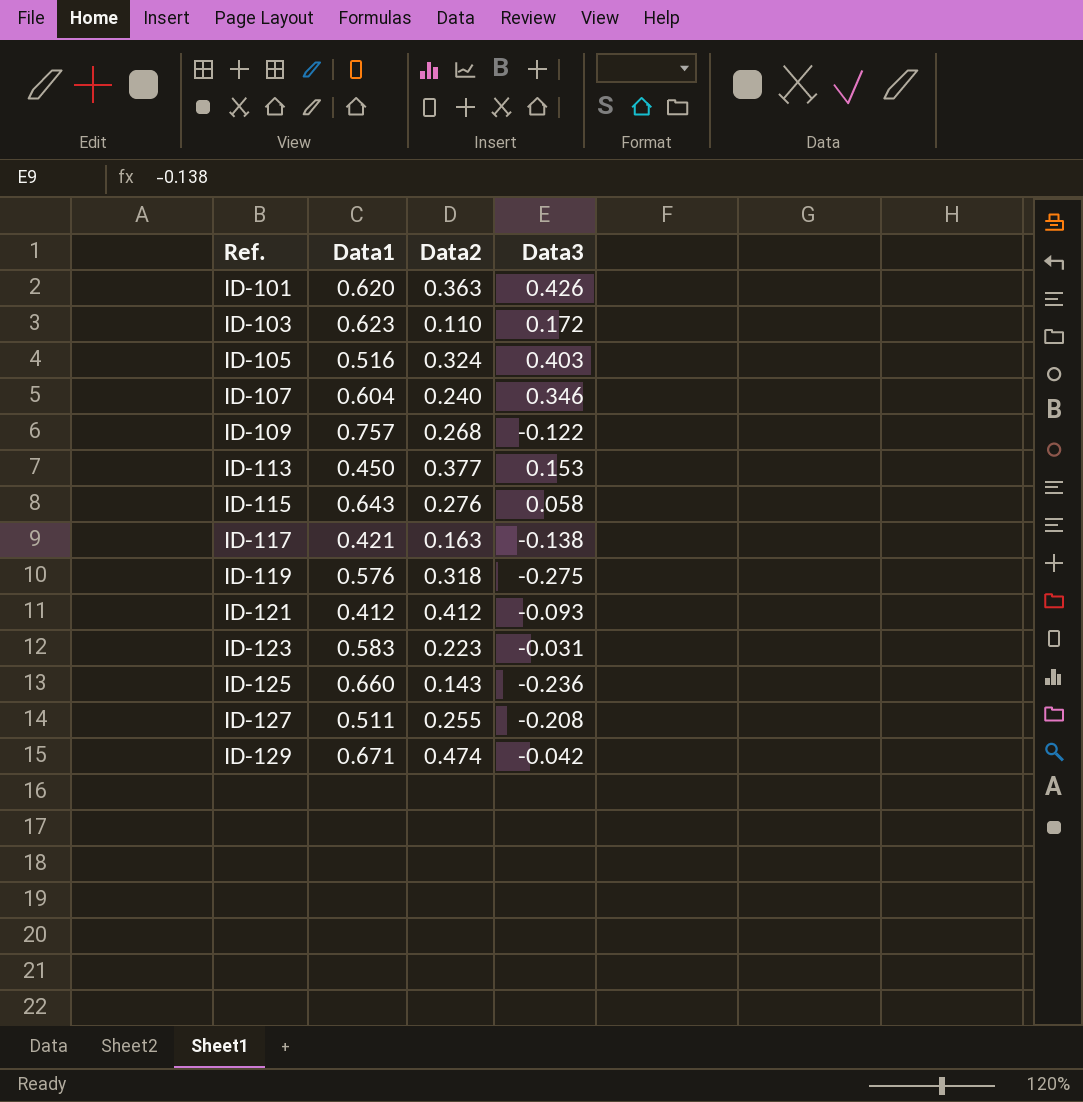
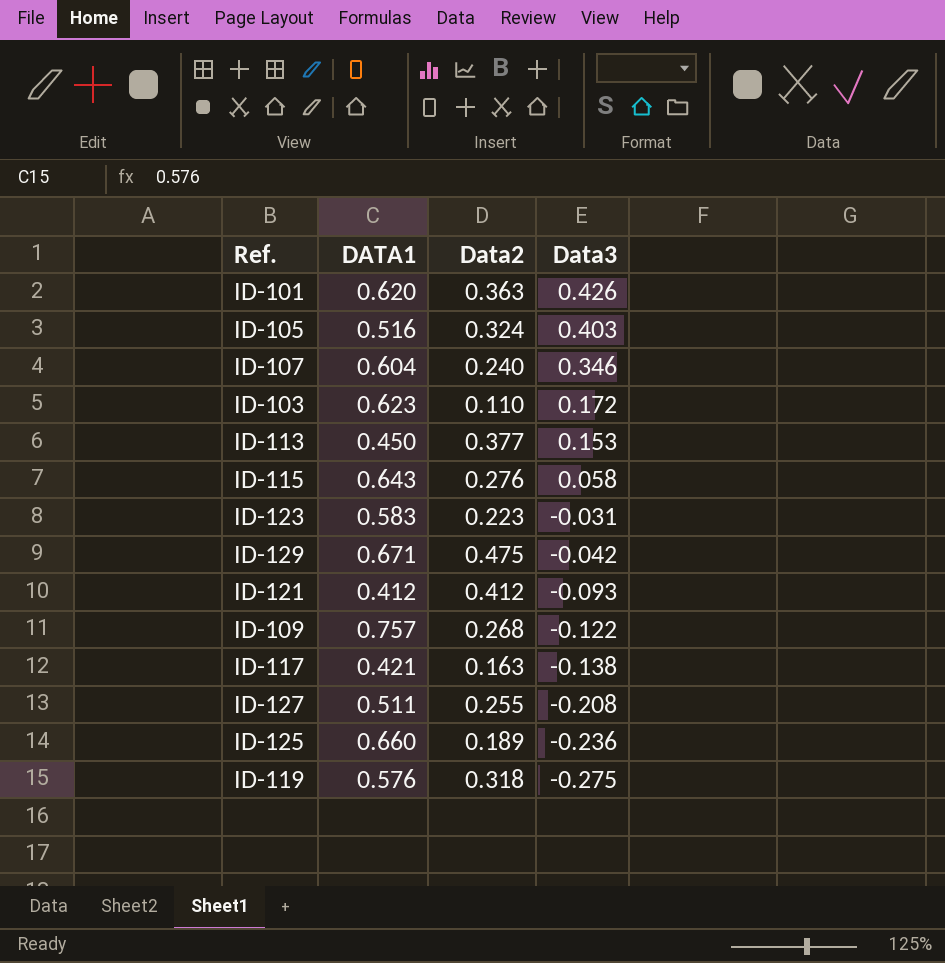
row order: Ref. ascending -> Data3 descending
column name: Data1 -> DATA1
ID-129 | Data2: 0.474 -> 0.475
ID-125 | Data2: 0.143 -> 0.189

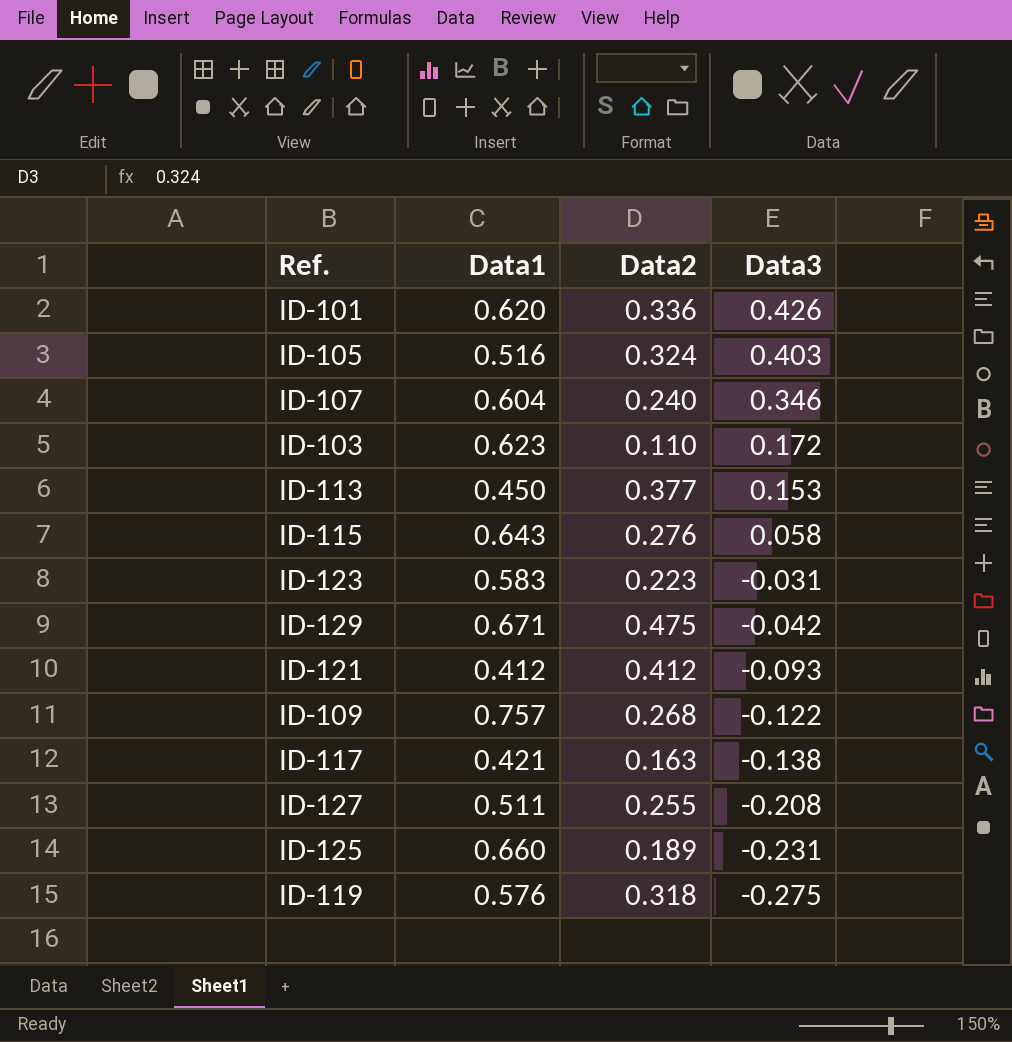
column name: DATA1 -> Data1
ID-101 | Data2: 0.363 -> 0.336
ID-125 | Data3: -0.236 -> -0.231

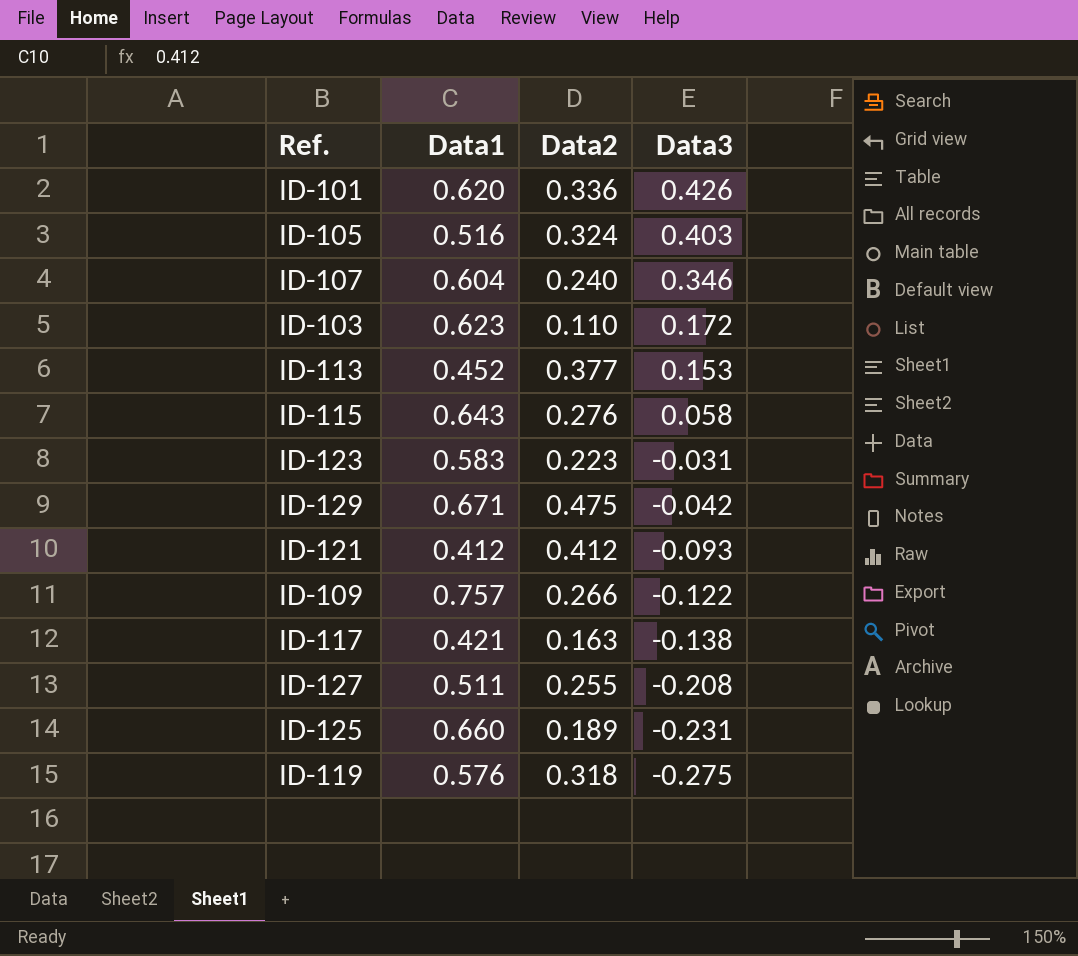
ID-113 | Data1: 0.450 -> 0.452
ID-109 | Data2: 0.268 -> 0.266

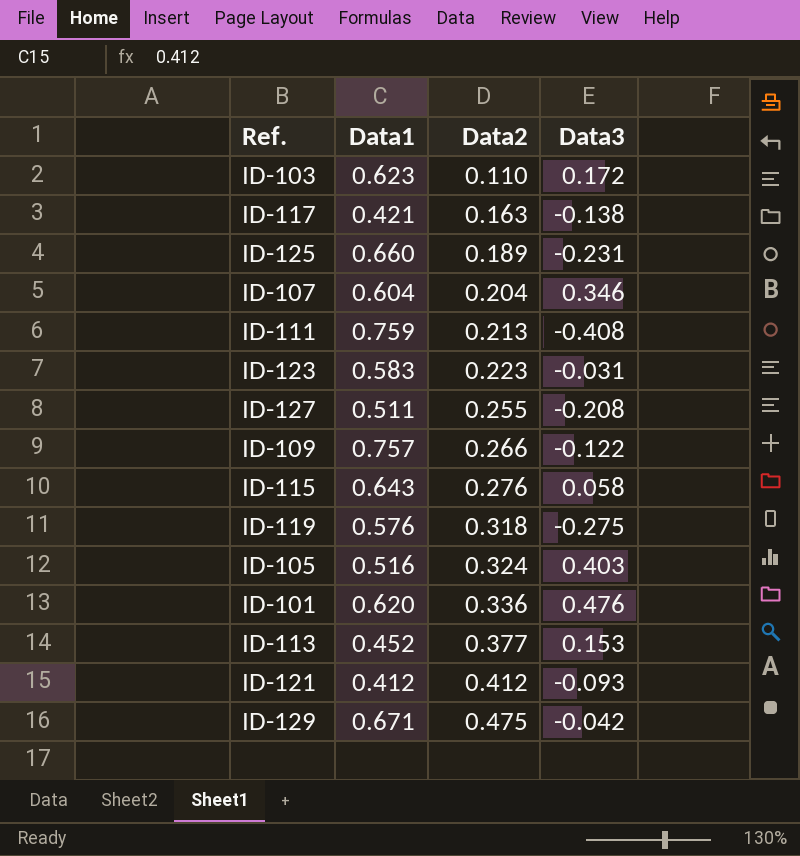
row order: Data3 descending -> Data2 ascending
ID-107 | Data2: 0.240 -> 0.204
row ID-111: none -> 0.759 | 0.213 | -0.408
ID-101 | Data3: 0.426 -> 0.476

